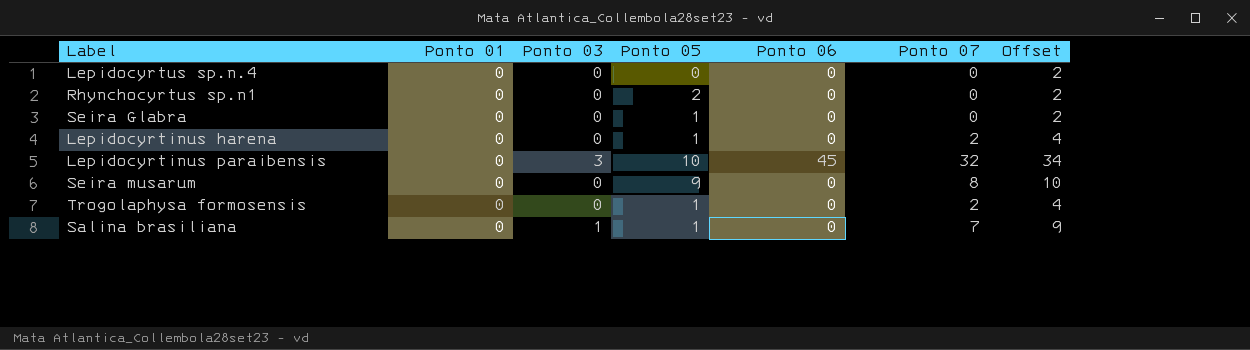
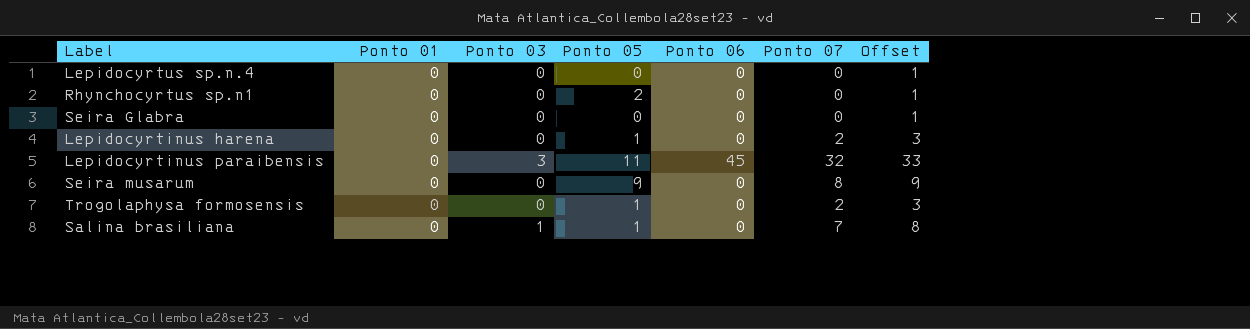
column Offset | formula: [Ponto 07] + 2 -> [Ponto 07] + 1
Seira Glabra | Ponto 05: 1 -> 0
Lepidocyrtinus paraibensis | Ponto 05: 10 -> 11

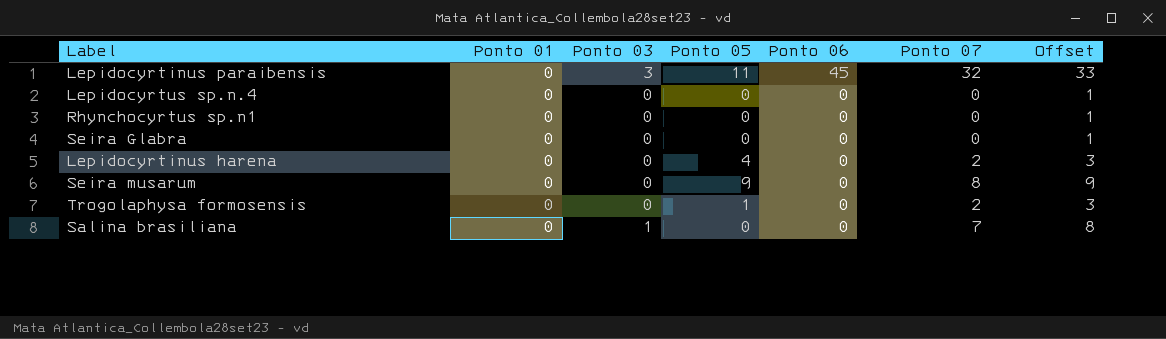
row order: none -> Ponto 06 descending
Rhynchocyrtus sp.n1 | Ponto 05: 2 -> 0
Lepidocyrtinus harena | Ponto 05: 1 -> 4
Salina brasiliana | Ponto 05: 1 -> 0

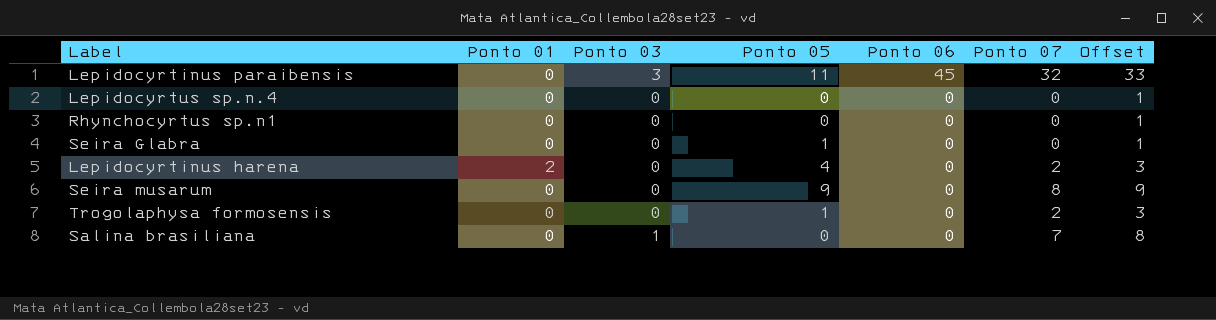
Seira Glabra | Ponto 05: 0 -> 1
Lepidocyrtinus harena | Ponto 01: 0 -> 2

